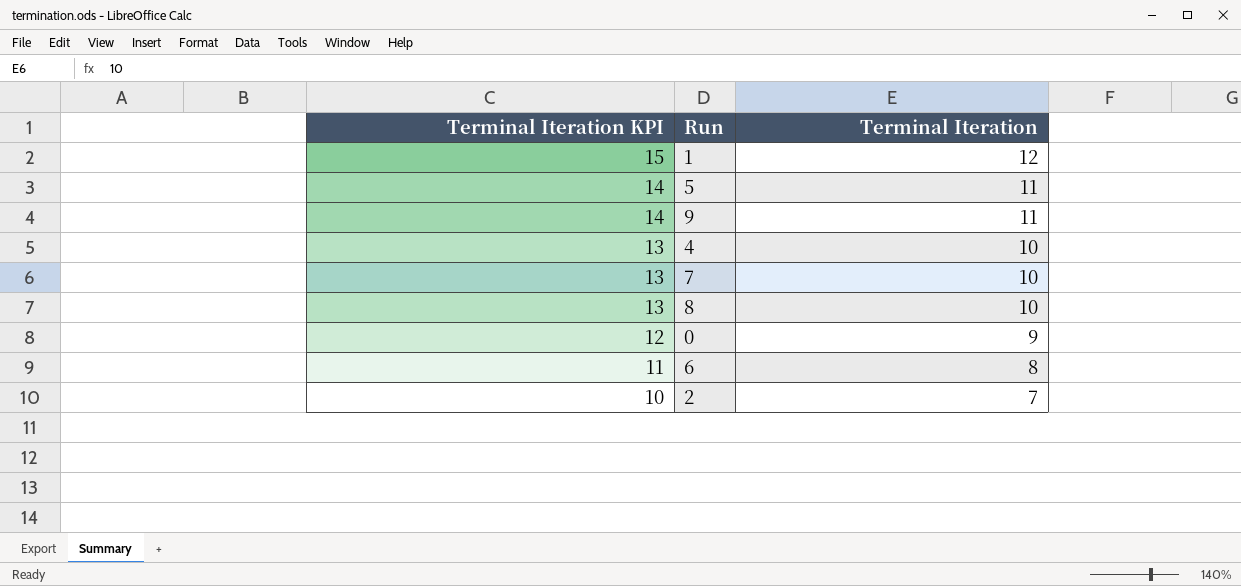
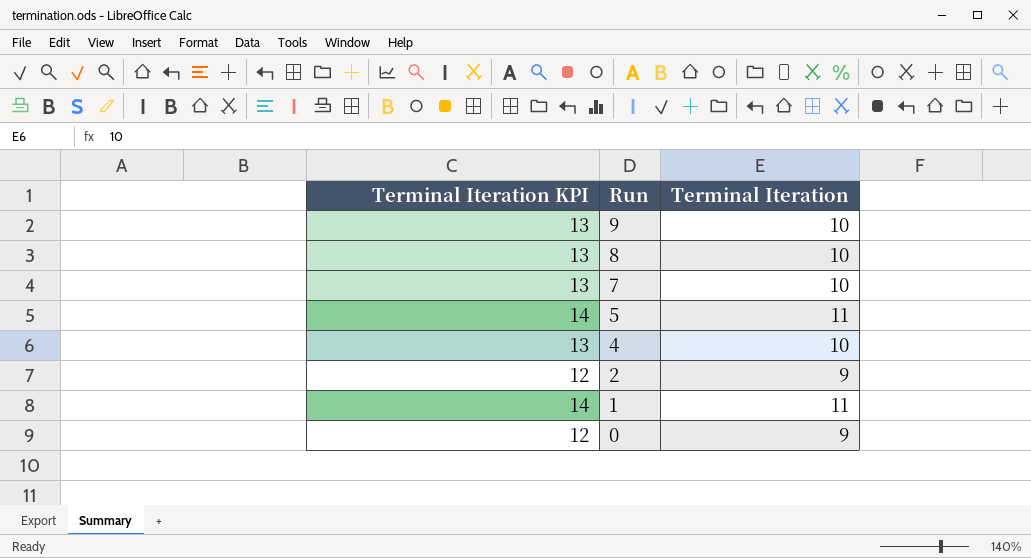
row order: Terminal Iteration KPI descending -> Run descending
row 6: 11 | 8 -> none
9 | Terminal Iteration KPI: 14 -> 13
9 | Terminal Iteration: 11 -> 10
2 | Terminal Iteration KPI: 10 -> 12
2 | Terminal Iteration: 7 -> 9
1 | Terminal Iteration KPI: 15 -> 14
1 | Terminal Iteration: 12 -> 11

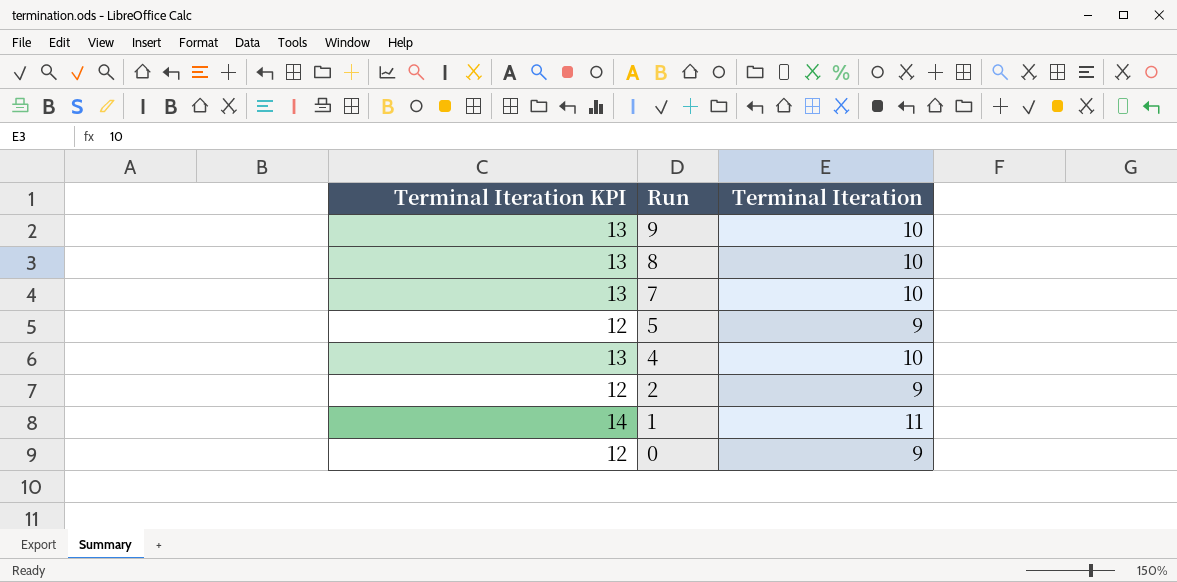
5 | Terminal Iteration KPI: 14 -> 12
5 | Terminal Iteration: 11 -> 9

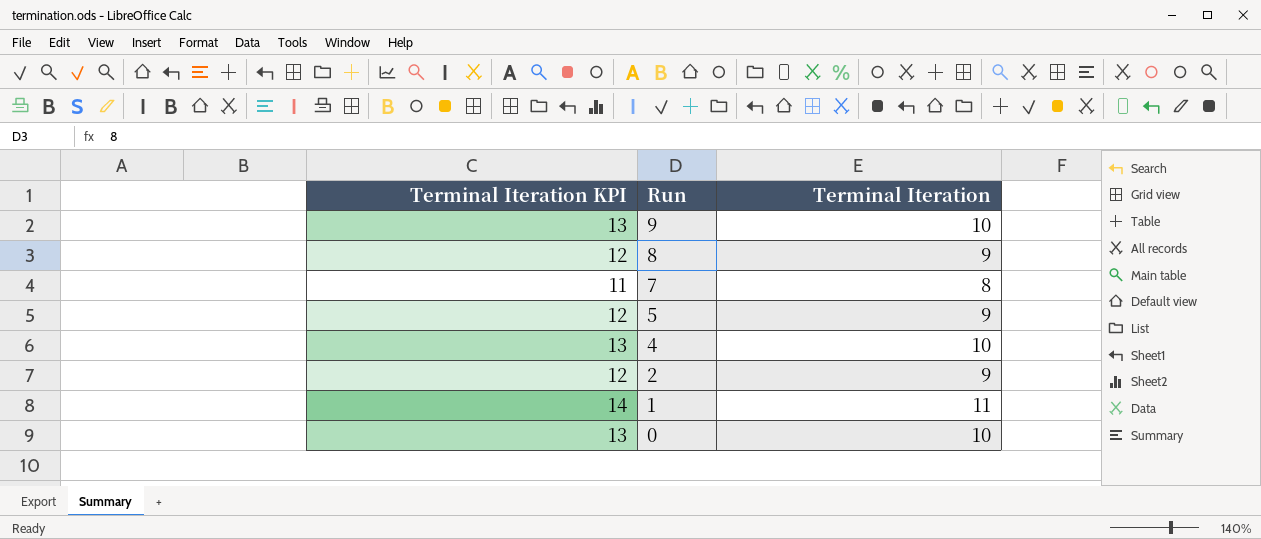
8 | Terminal Iteration KPI: 13 -> 12
8 | Terminal Iteration: 10 -> 9
7 | Terminal Iteration KPI: 13 -> 11
7 | Terminal Iteration: 10 -> 8
0 | Terminal Iteration KPI: 12 -> 13
0 | Terminal Iteration: 9 -> 10

